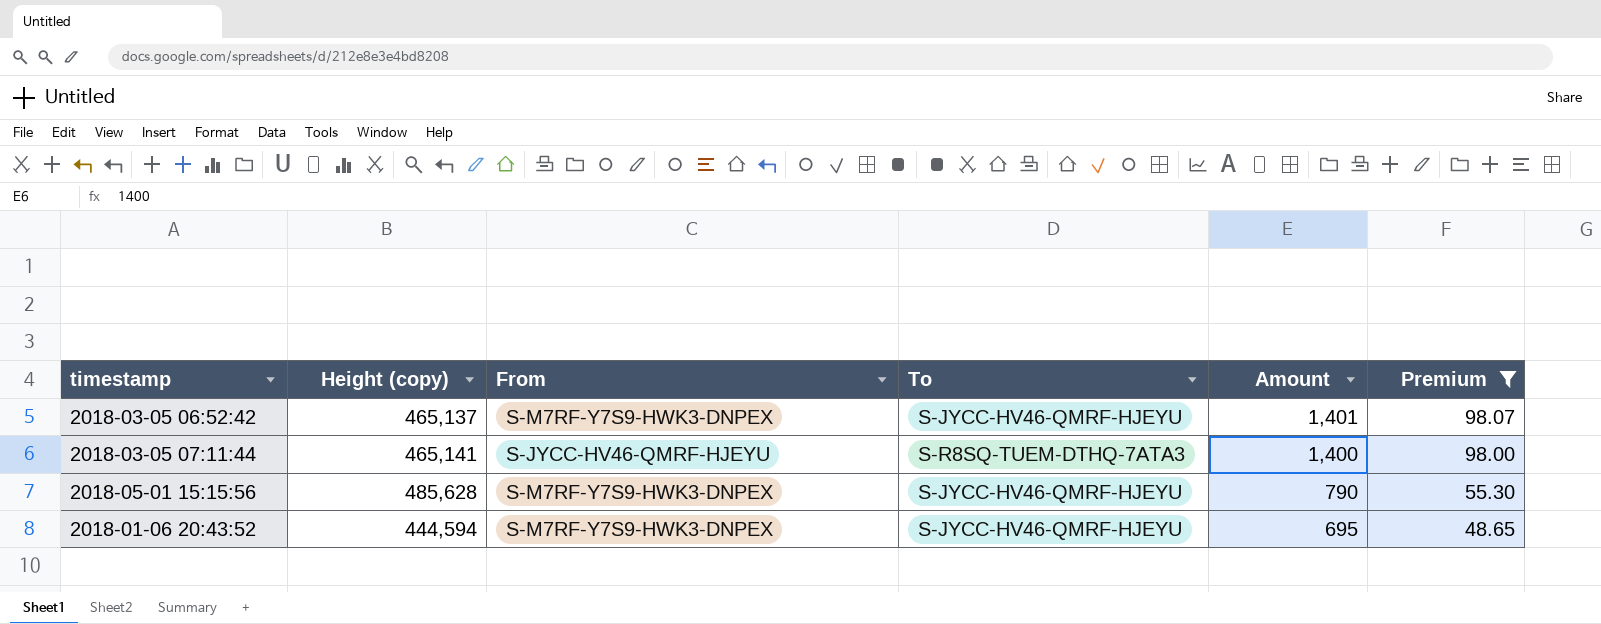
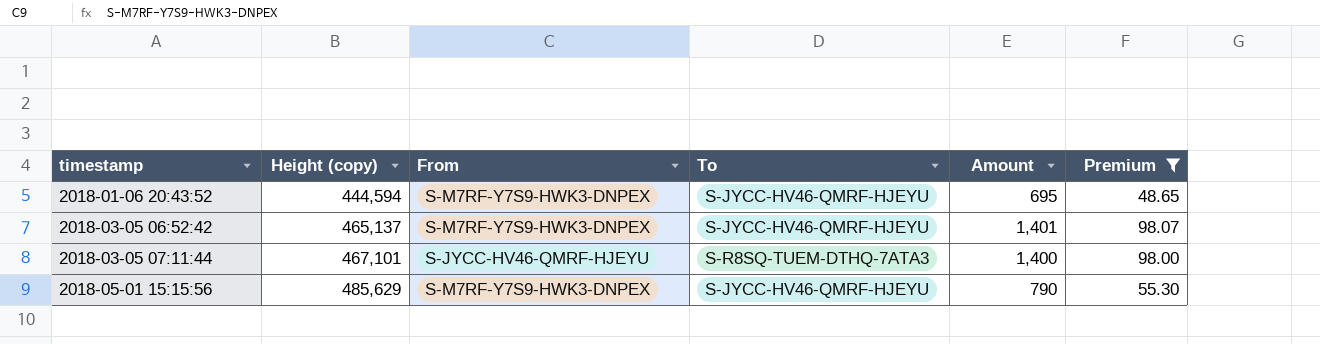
row order: Amount descending -> timestamp ascending
2018-03-05 07:11:44 | Height (copy): 465,141 -> 467,101
2018-05-01 15:15:56 | Height (copy): 485,628 -> 485,629

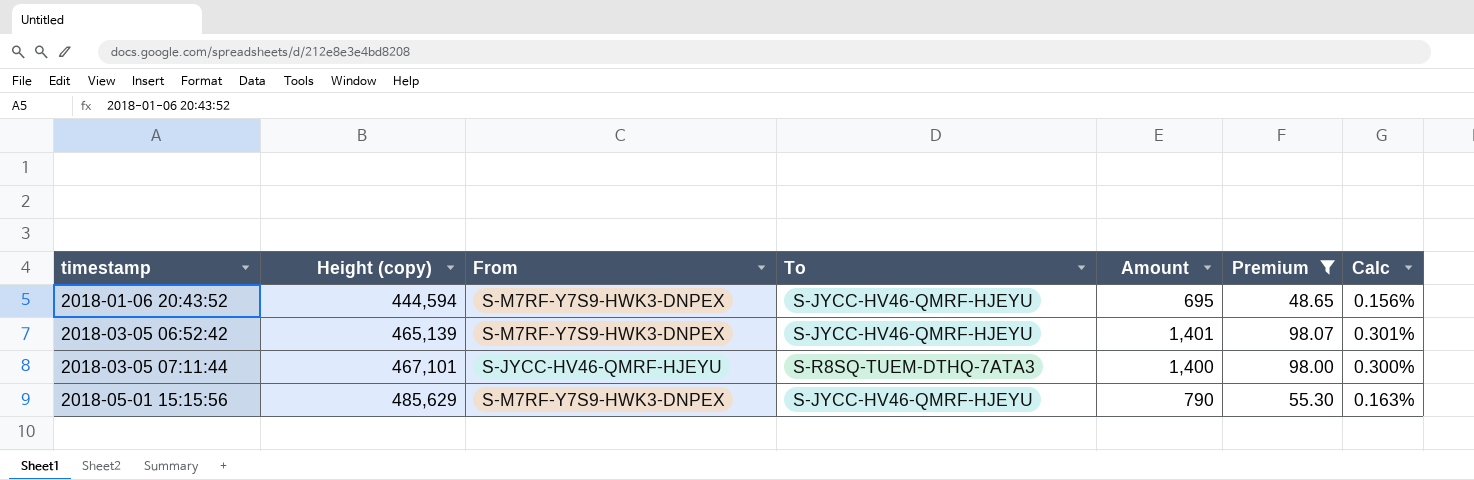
column Calc | formula: none -> [Amount] / [Height (copy)]
2018-03-05 06:52:42 | Height (copy): 465,137 -> 465,139

